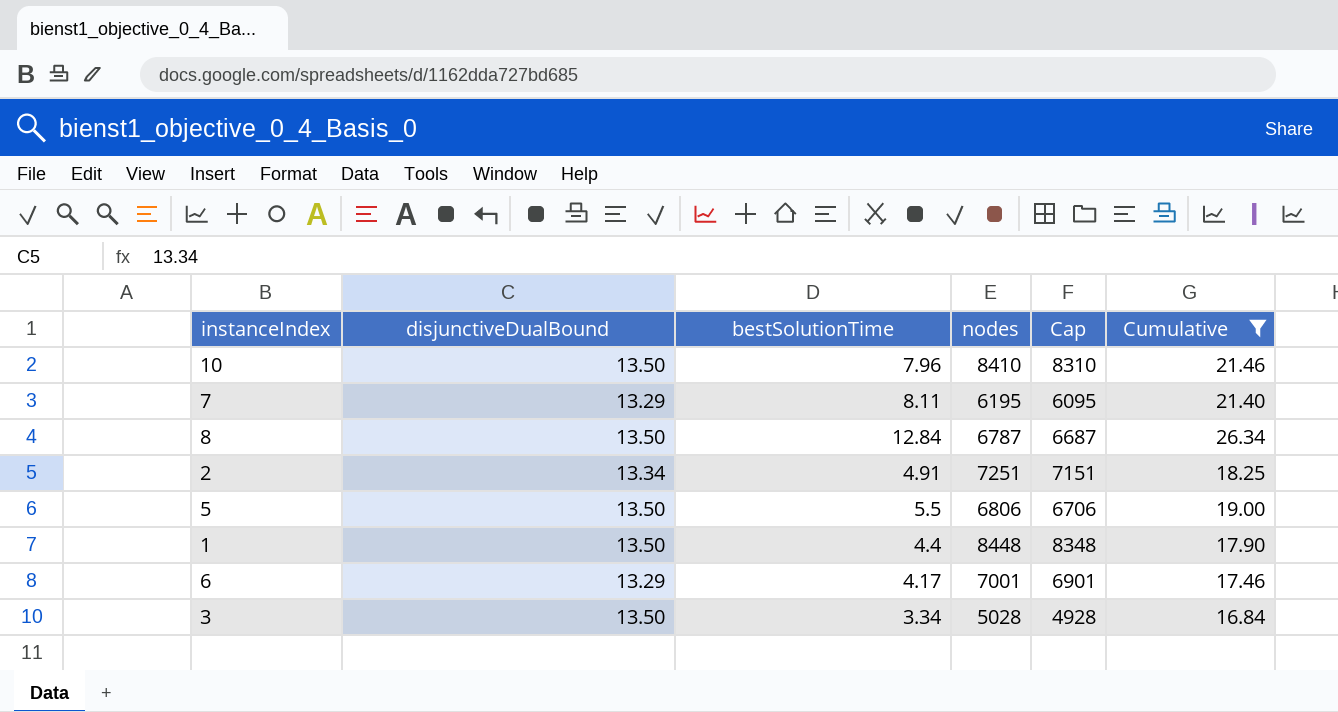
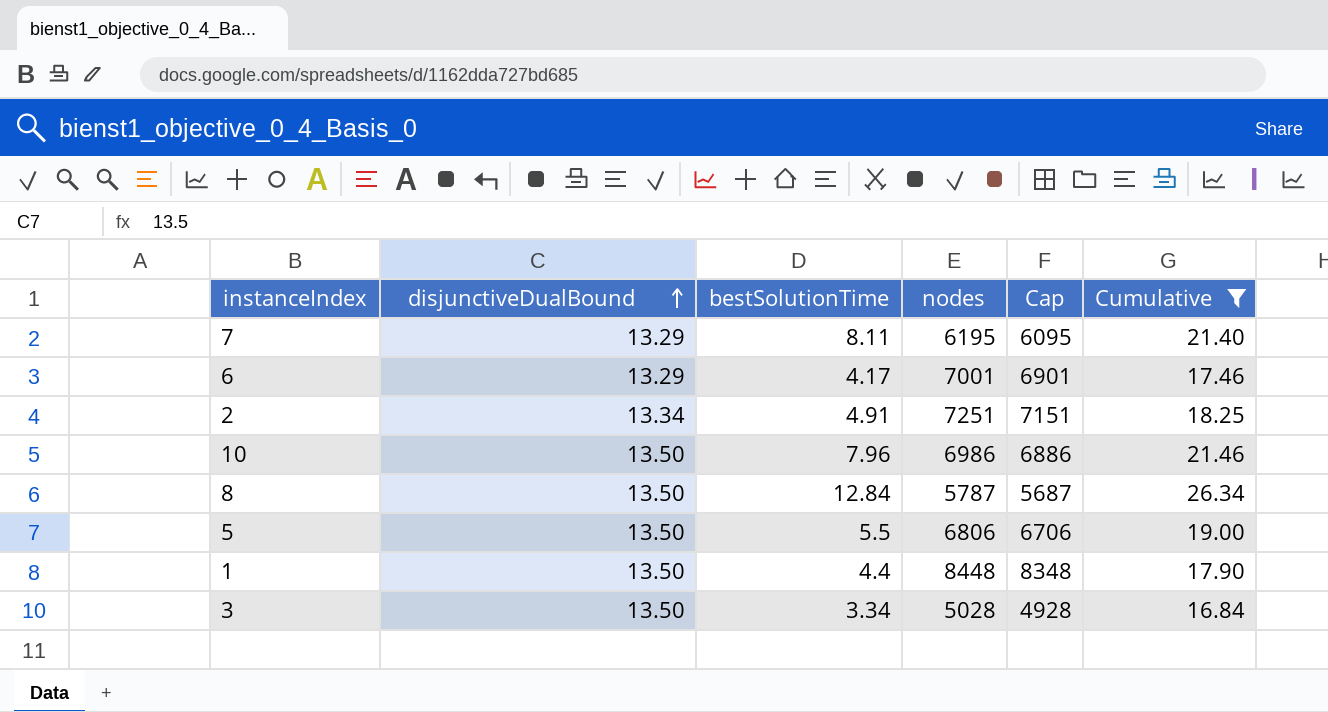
row order: none -> disjunctiveDualBound ascending
10 | nodes: 8410 -> 6986
10 | Cap: 8310 -> 6886
8 | nodes: 6787 -> 5787
8 | Cap: 6687 -> 5687

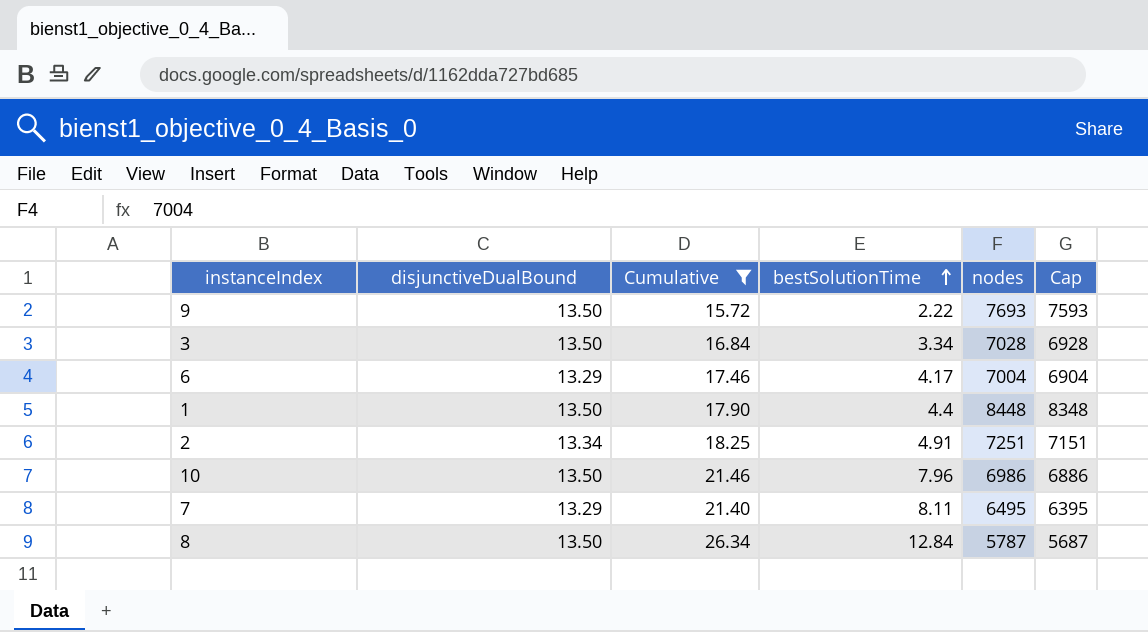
row order: disjunctiveDualBound ascending -> bestSolutionTime ascending
column Cumulative | position: 6 -> 3
row 5: 13.50 | 5.5 | 6806 | 6706 | 19.00 -> none
row 9: none -> 13.50 | 15.72 | 2.22 | 7693 | 7593
3 | nodes: 5028 -> 7028
3 | Cap: 4928 -> 6928
6 | nodes: 7001 -> 7004
6 | Cap: 6901 -> 6904
7 | nodes: 6195 -> 6495
7 | Cap: 6095 -> 6395

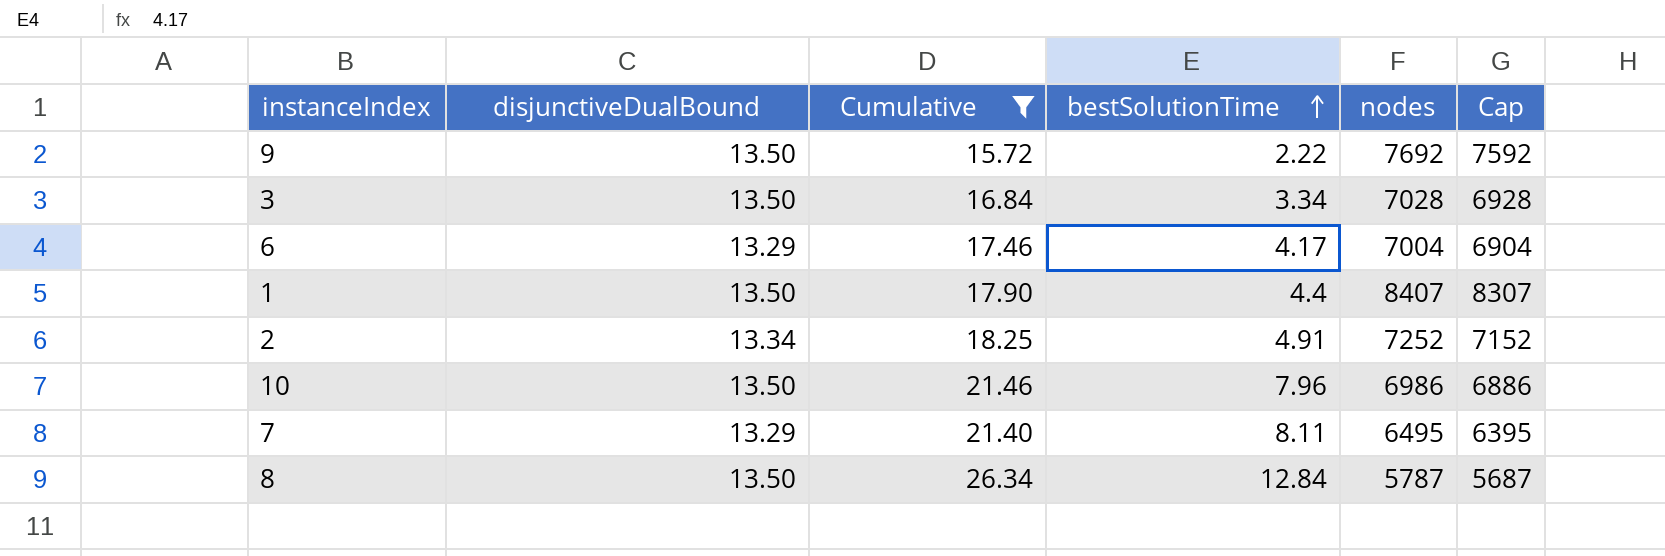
9 | nodes: 7693 -> 7692
9 | Cap: 7593 -> 7592
1 | nodes: 8448 -> 8407
1 | Cap: 8348 -> 8307
2 | nodes: 7251 -> 7252
2 | Cap: 7151 -> 7152

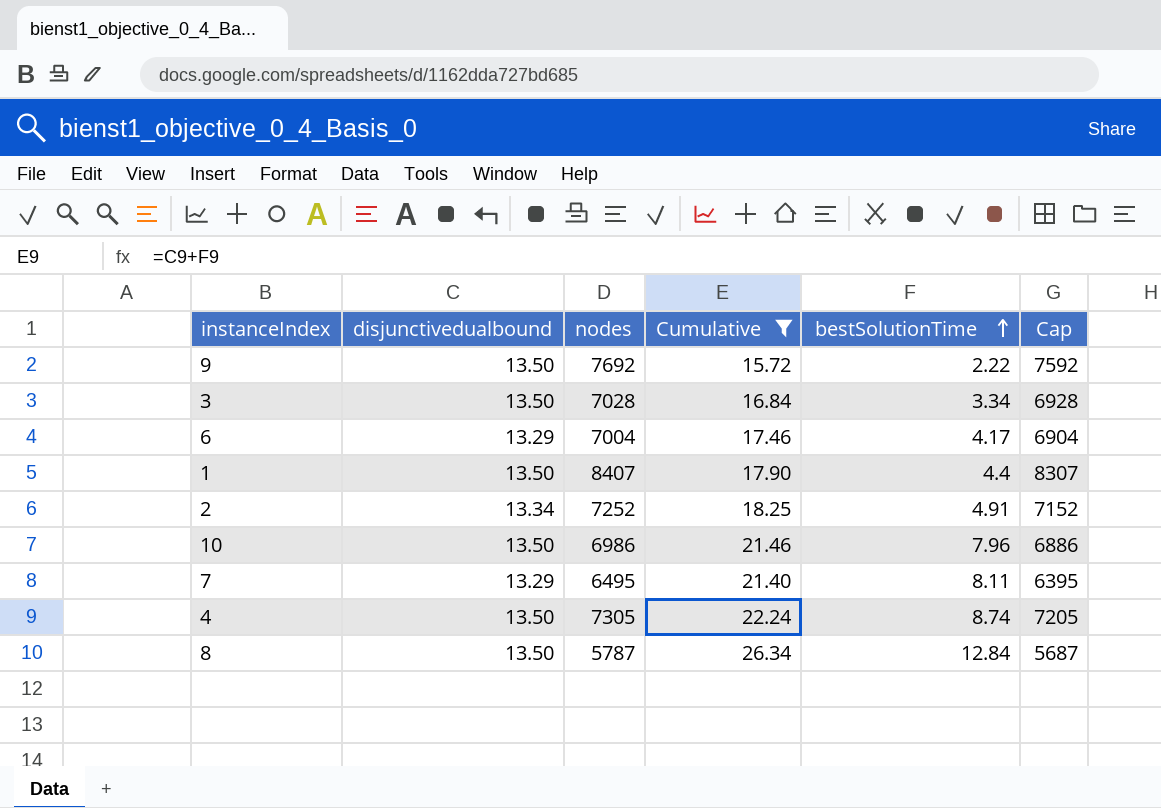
column name: disjunctiveDualBound -> disjunctivedualbound
column nodes | position: 5 -> 3
row 4: none -> 13.50 | 7305 | 22.24 | 8.74 | 7205

